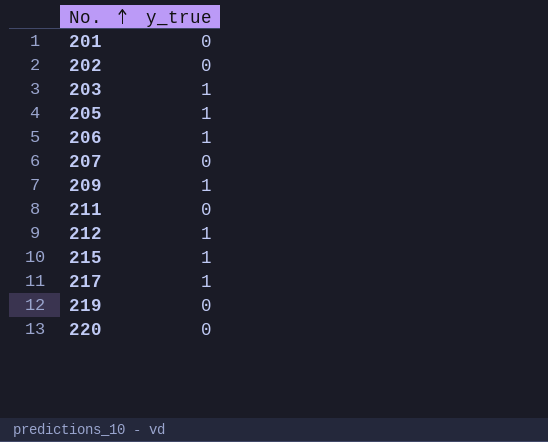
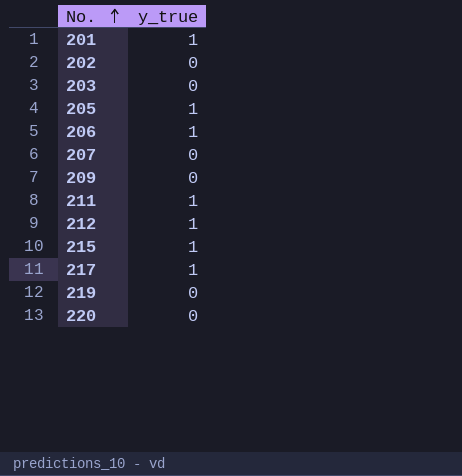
201 | y_true: 0 -> 1
203 | y_true: 1 -> 0
209 | y_true: 1 -> 0
211 | y_true: 0 -> 1

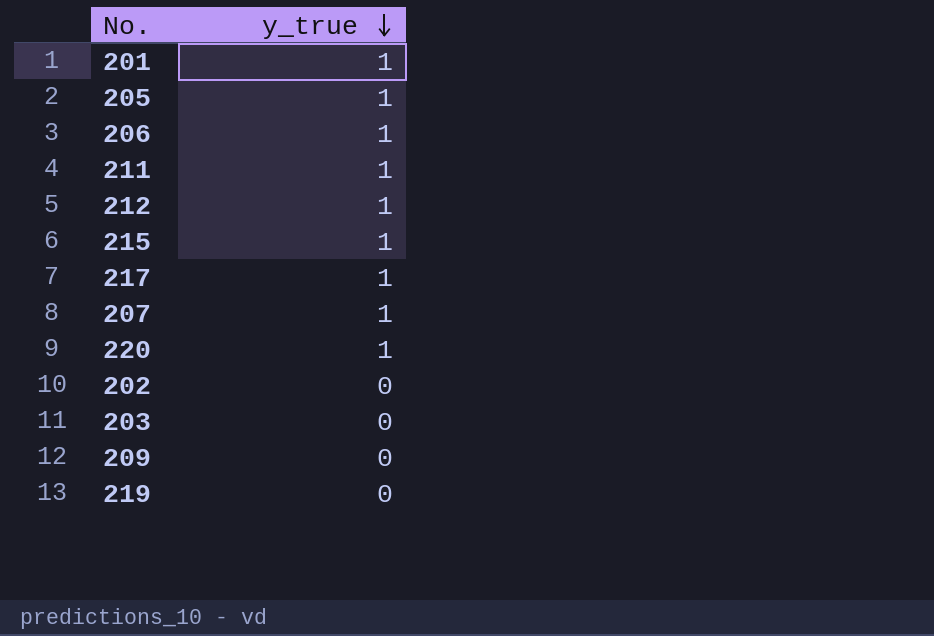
row order: No. ascending -> y_true descending
207 | y_true: 0 -> 1
220 | y_true: 0 -> 1

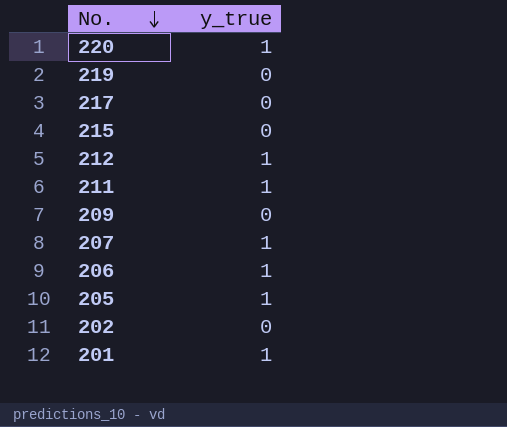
row order: y_true descending -> No. descending
row 203: 0 -> none
217 | y_true: 1 -> 0
215 | y_true: 1 -> 0

